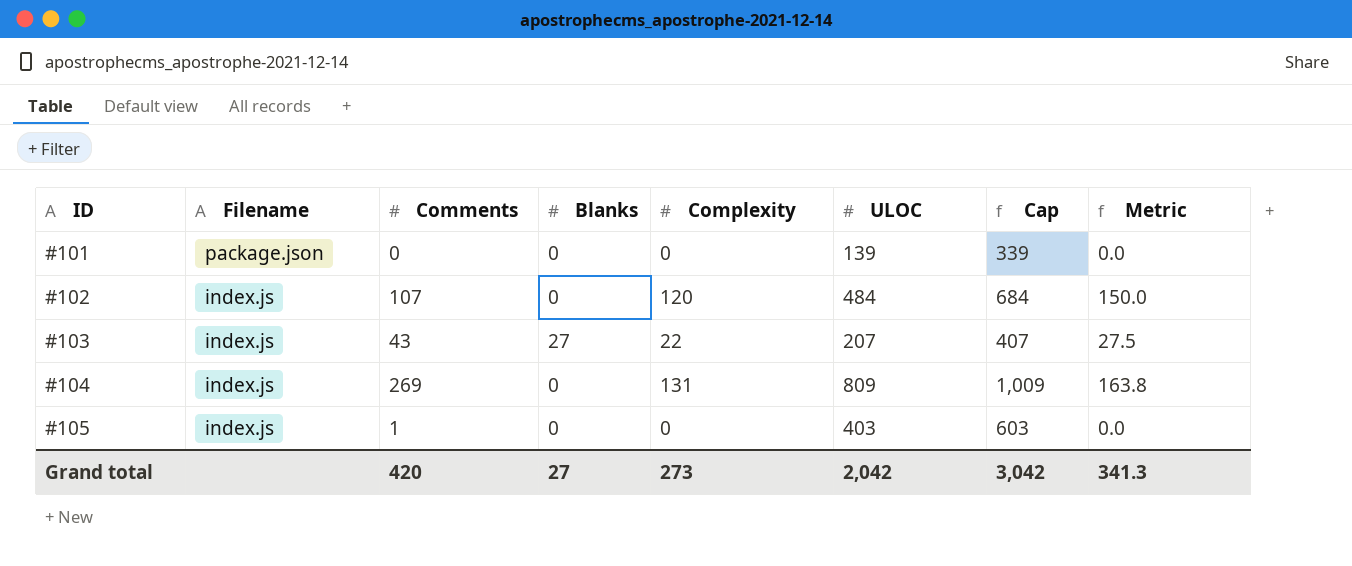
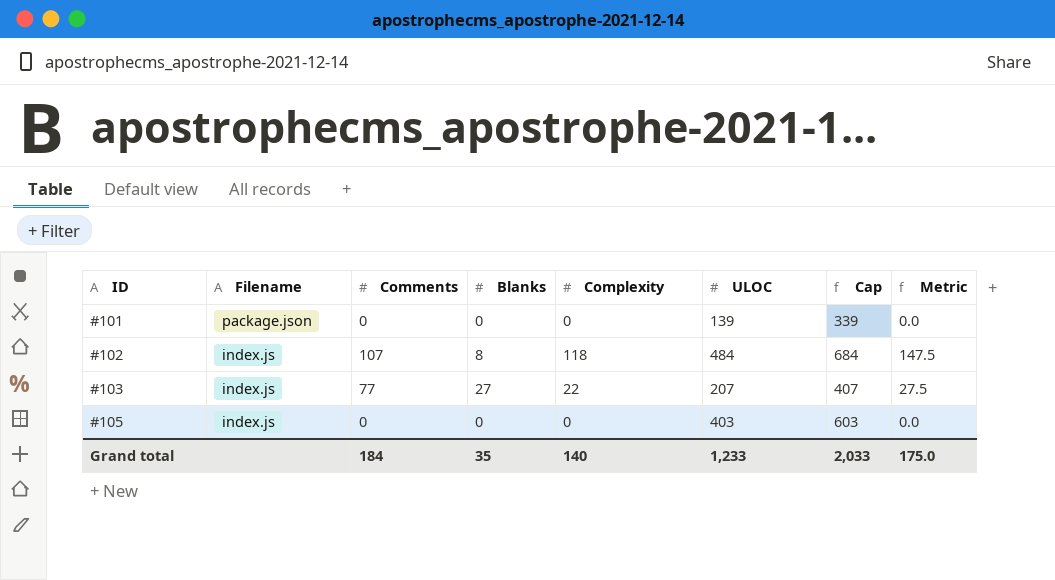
row #104: index.js | 269 | 0 | 131 | 809 | 1,009 | 163.8 -> none
#102 | Blanks: 0 -> 8
#102 | Complexity: 120 -> 118
#102 | Metric: 150.0 -> 147.5
#103 | Comments: 43 -> 77
#105 | Comments: 1 -> 0
Grand total | Comments: 420 -> 184
Grand total | Blanks: 27 -> 35
Grand total | Complexity: 273 -> 140
Grand total | ULOC: 2,042 -> 1,233
Grand total | Cap: 3,042 -> 2,033
Grand total | Metric: 341.3 -> 175.0

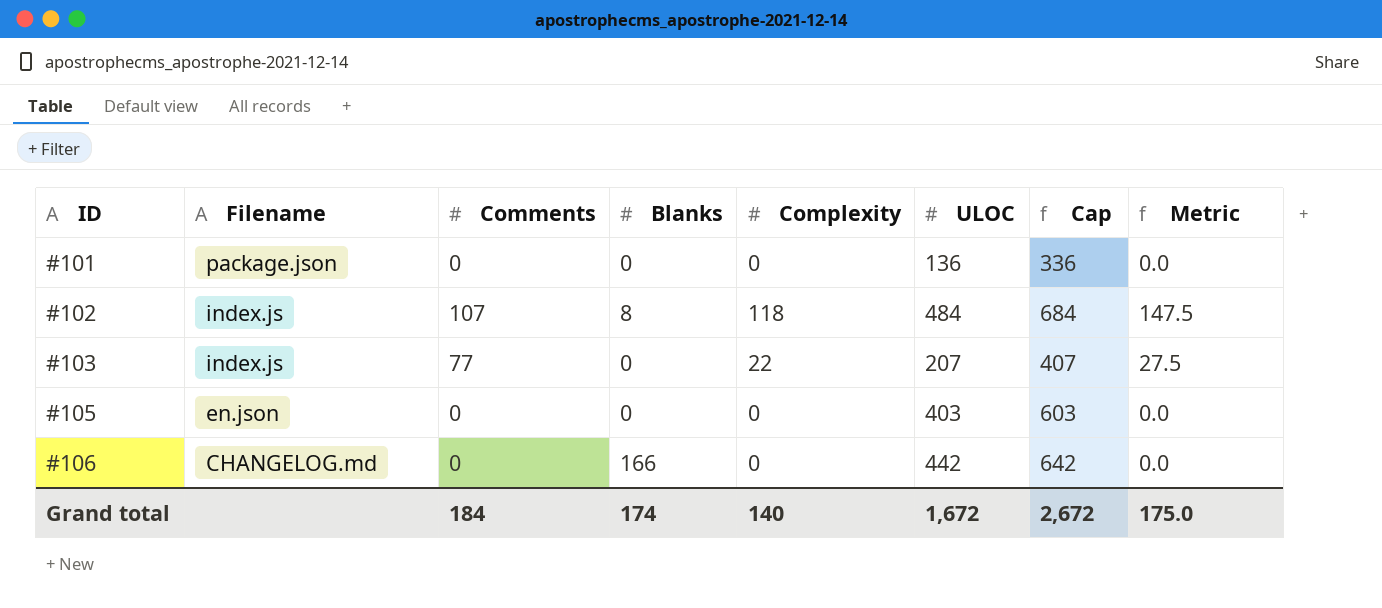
#101 | ULOC: 139 -> 136
#101 | Cap: 339 -> 336
#103 | Blanks: 27 -> 0
#105 | Filename: index.js -> en.json
row #106: none -> CHANGELOG.md | 0 | 166 | 0 | 442 | 642 | 0.0
Grand total | Blanks: 35 -> 174
Grand total | ULOC: 1,233 -> 1,672
Grand total | Cap: 2,033 -> 2,672

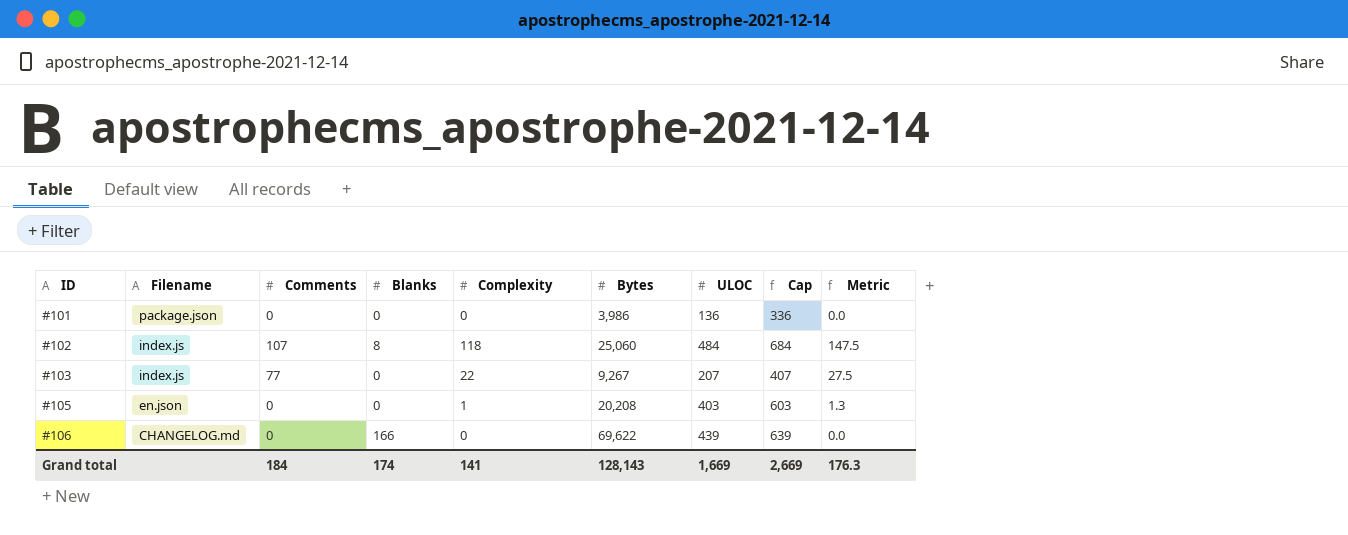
column Bytes | position: none -> 6
#105 | Complexity: 0 -> 1
#105 | Metric: 0.0 -> 1.3
#106 | ULOC: 442 -> 439
#106 | Cap: 642 -> 639
Grand total | Complexity: 140 -> 141
Grand total | ULOC: 1,672 -> 1,669
Grand total | Cap: 2,672 -> 2,669
Grand total | Metric: 175.0 -> 176.3

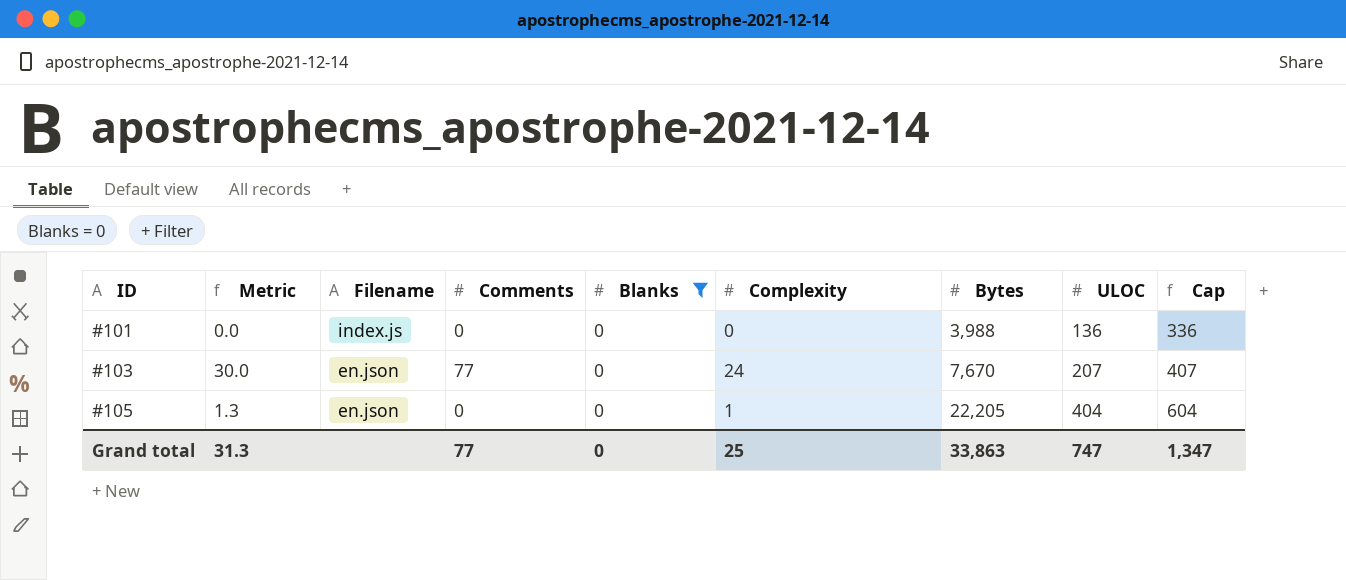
filter: none -> Blanks = 0
column Metric | position: 9 -> 2
#101 | Filename: package.json -> index.js
#101 | Bytes: 3,986 -> 3,988
#103 | Metric: 27.5 -> 30.0
#103 | Filename: index.js -> en.json
#103 | Complexity: 22 -> 24
#103 | Bytes: 9,267 -> 7,670
#105 | Bytes: 20,208 -> 22,205
#105 | ULOC: 403 -> 404
#105 | Cap: 603 -> 604
Grand total | Metric: 176.3 -> 31.3
Grand total | Comments: 184 -> 77
Grand total | Blanks: 174 -> 0
Grand total | Complexity: 141 -> 25
Grand total | Bytes: 128,143 -> 33,863
Grand total | ULOC: 1,669 -> 747
Grand total | Cap: 2,669 -> 1,347

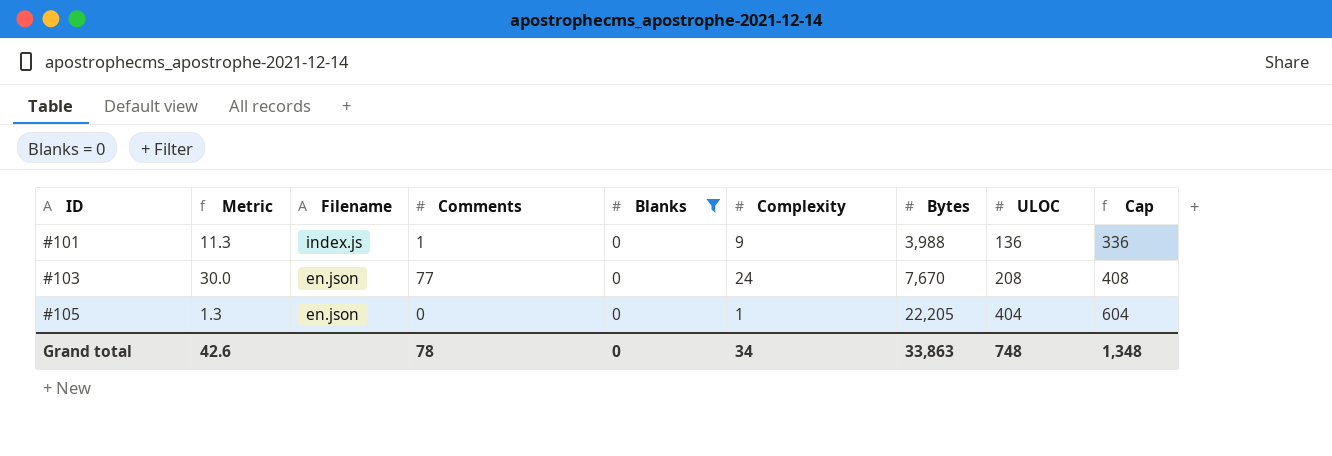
#101 | Metric: 0.0 -> 11.3
#101 | Comments: 0 -> 1
#101 | Complexity: 0 -> 9
#103 | ULOC: 207 -> 208
#103 | Cap: 407 -> 408
Grand total | Metric: 31.3 -> 42.6
Grand total | Comments: 77 -> 78
Grand total | Complexity: 25 -> 34
Grand total | ULOC: 747 -> 748
Grand total | Cap: 1,347 -> 1,348

